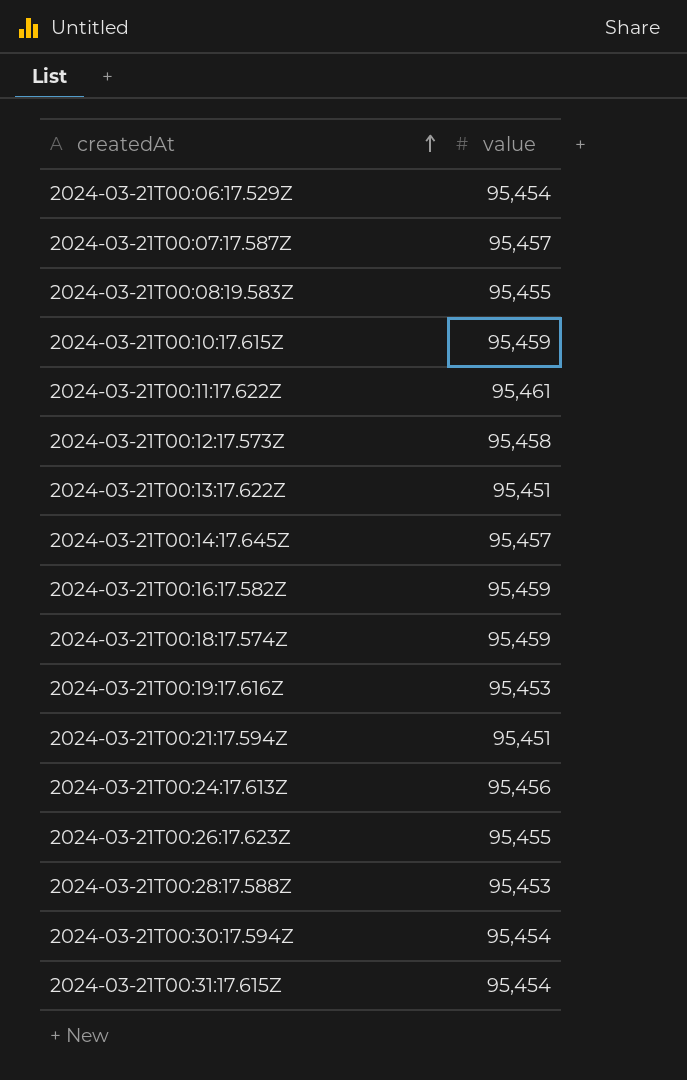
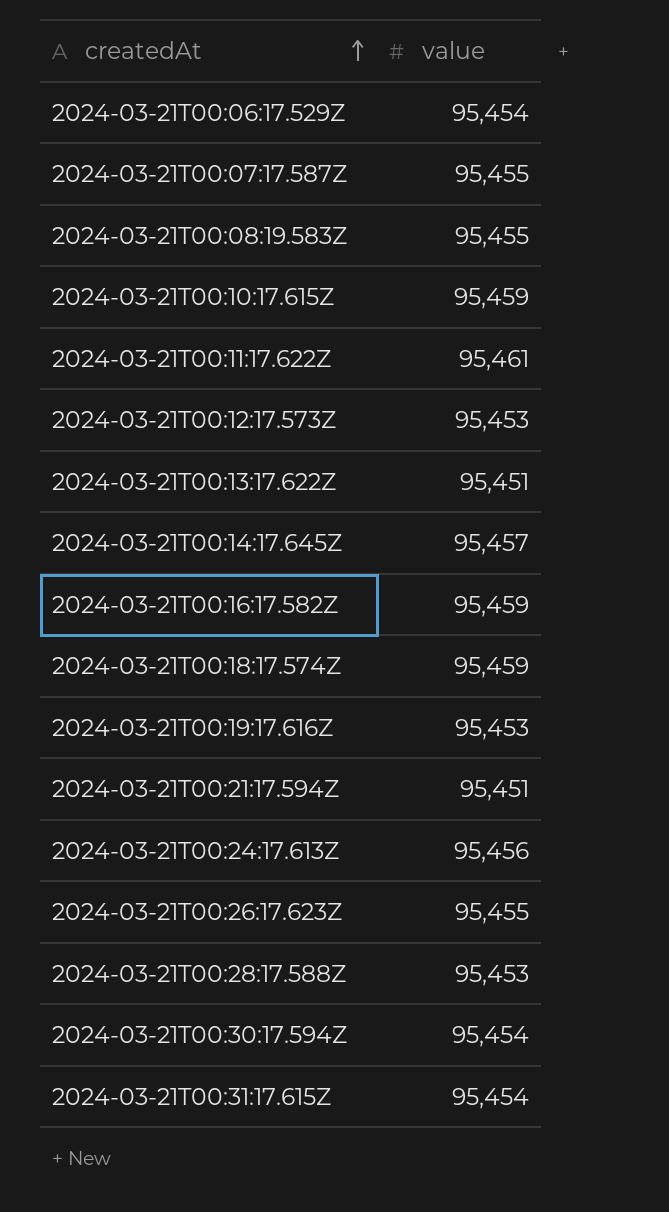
2024-03-21T00:07:17.587Z | value: 95,457 -> 95,455
2024-03-21T00:12:17.573Z | value: 95,458 -> 95,453

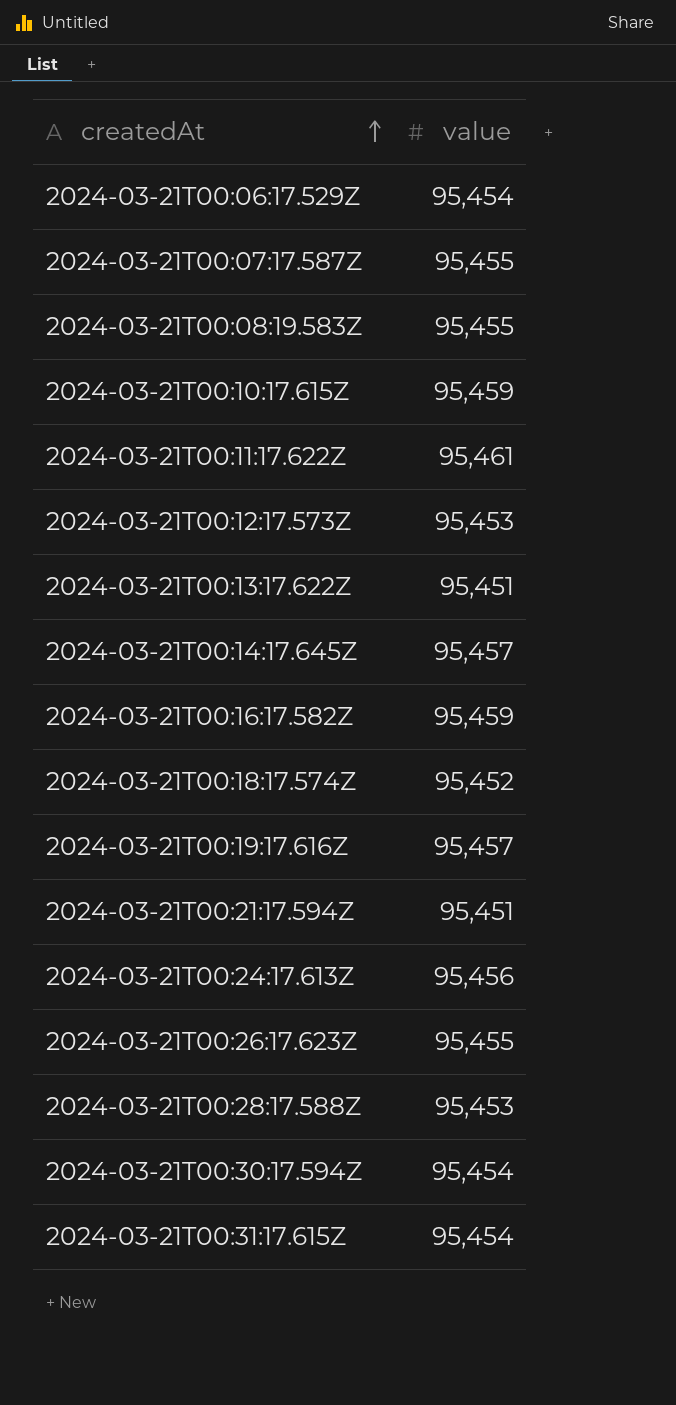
2024-03-21T00:18:17.574Z | value: 95,459 -> 95,452
2024-03-21T00:19:17.616Z | value: 95,453 -> 95,457

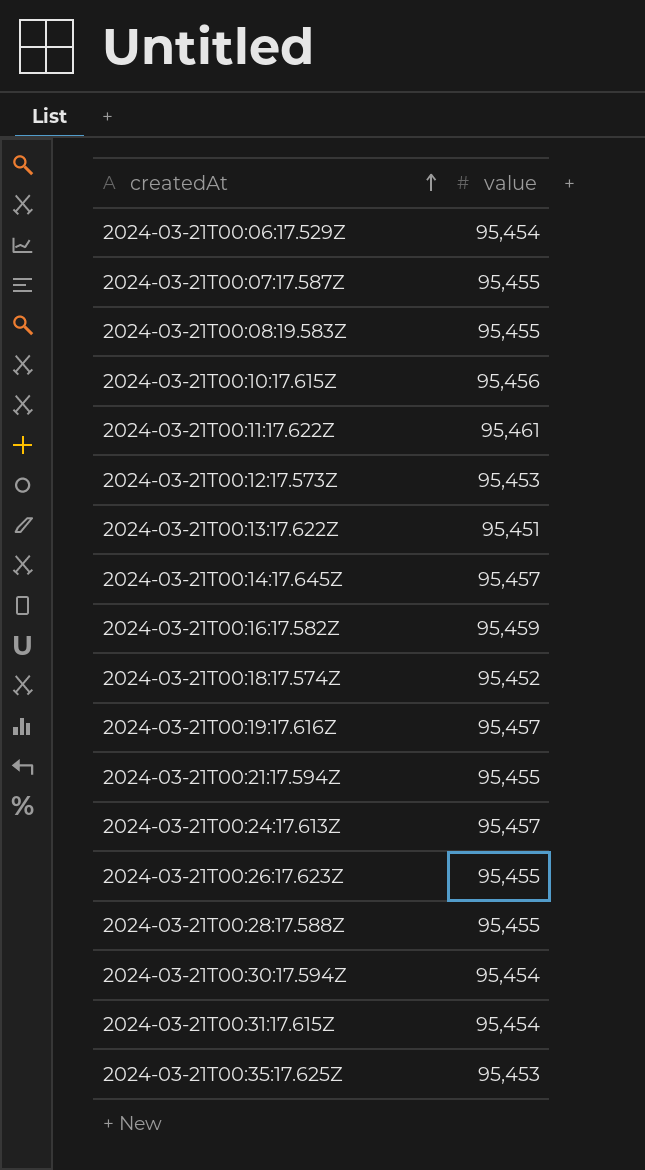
2024-03-21T00:10:17.615Z | value: 95,459 -> 95,456
2024-03-21T00:21:17.594Z | value: 95,451 -> 95,455
2024-03-21T00:24:17.613Z | value: 95,456 -> 95,457
2024-03-21T00:28:17.588Z | value: 95,453 -> 95,455
row 2024-03-21T00:35:17.625Z: none -> 95,453

